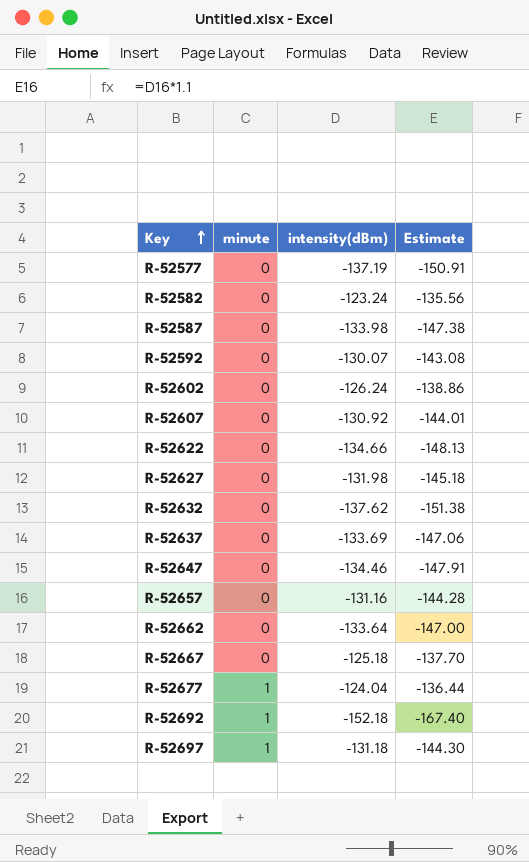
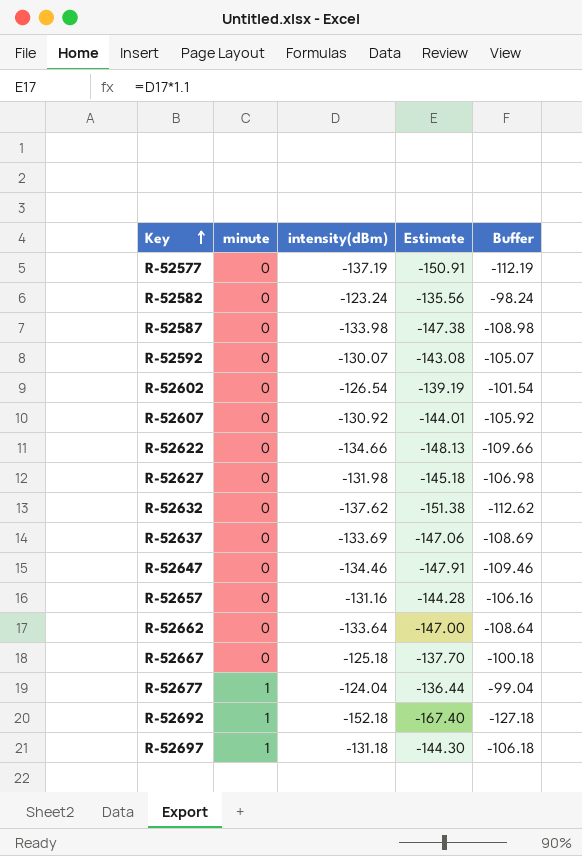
column Buffer | formula: none -> [intensity(dBm)] + 25
R-52602 | intensity(dBm): -126.24 -> -126.54
R-52602 | Estimate: -138.86 -> -139.19

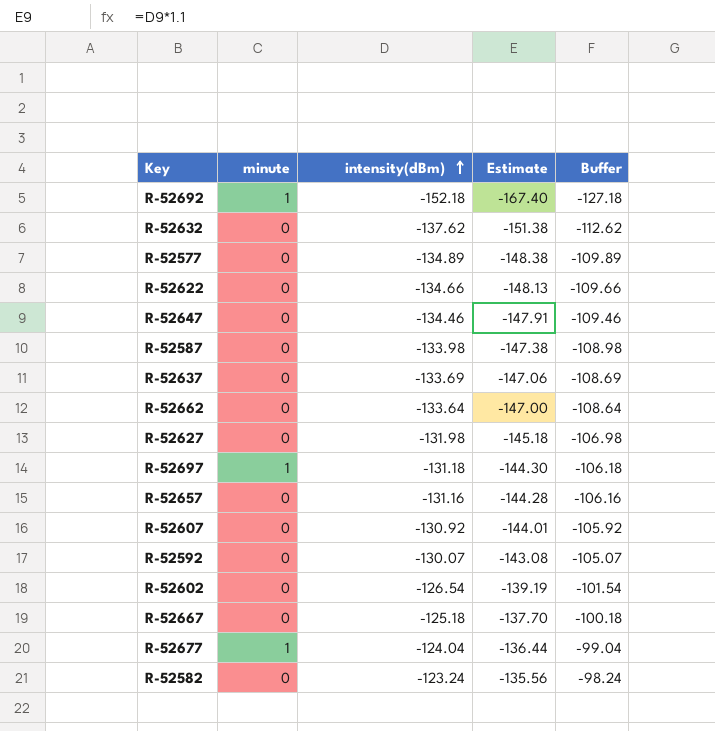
row order: Key ascending -> intensity(dBm) ascending
R-52577 | intensity(dBm): -137.19 -> -134.89
R-52577 | Estimate: -150.91 -> -148.38
R-52577 | Buffer: -112.19 -> -109.89

